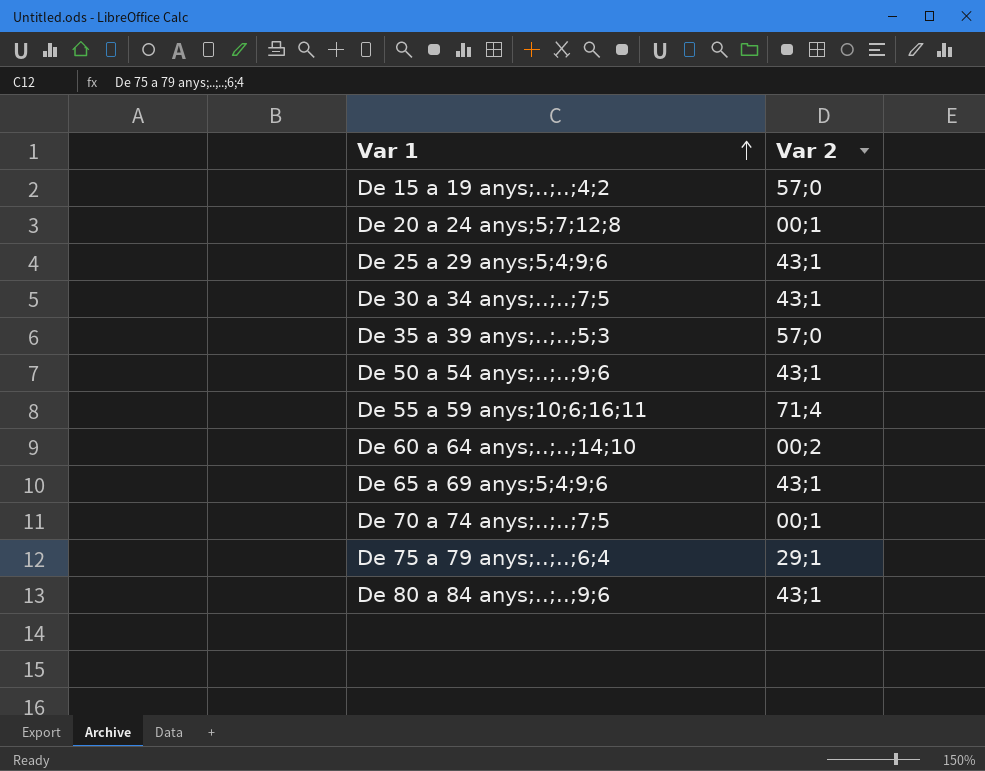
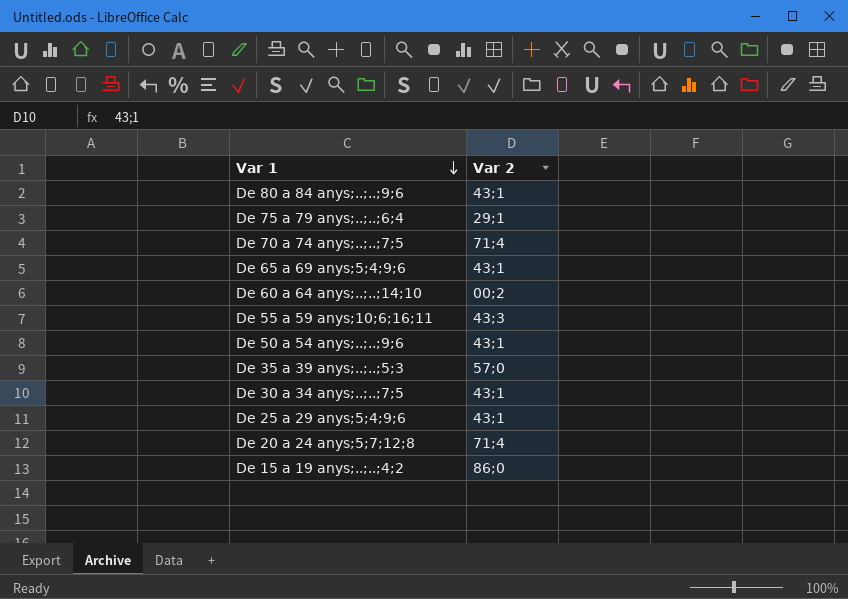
row order: Var 1 ascending -> Var 1 descending
De 70 a 74 anys;..;..;7;5 | Var 2: 00;1 -> 71;4
De 55 a 59 anys;10;6;16;11 | Var 2: 71;4 -> 43;3
De 20 a 24 anys;5;7;12;8 | Var 2: 00;1 -> 71;4
De 15 a 19 anys;..;..;4;2 | Var 2: 57;0 -> 86;0

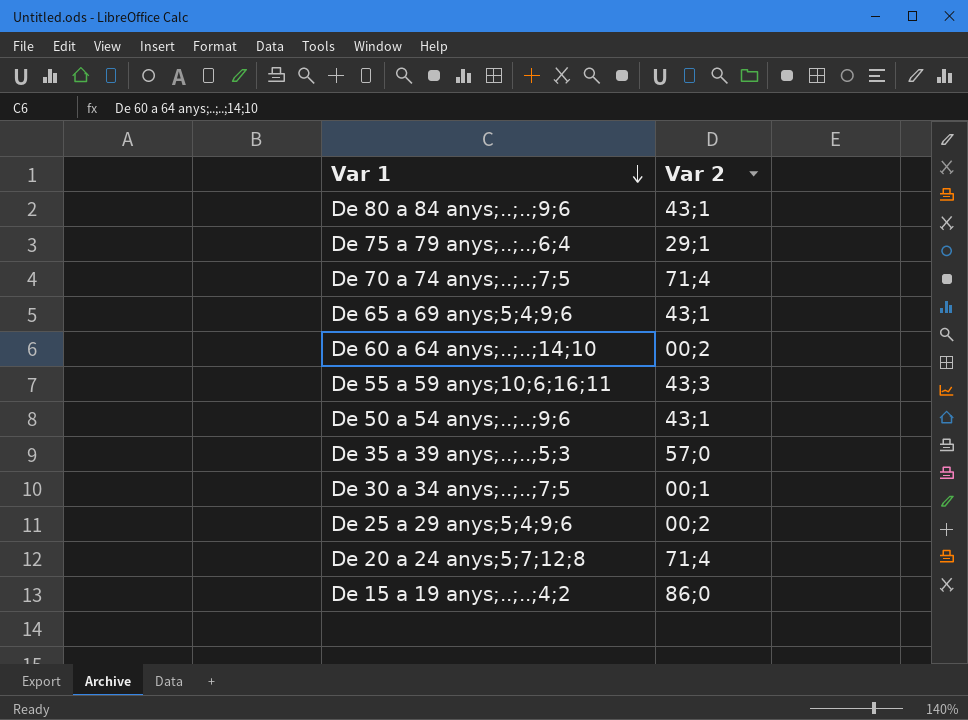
De 30 a 34 anys;..;..;7;5 | Var 2: 43;1 -> 00;1
De 25 a 29 anys;5;4;9;6 | Var 2: 43;1 -> 00;2

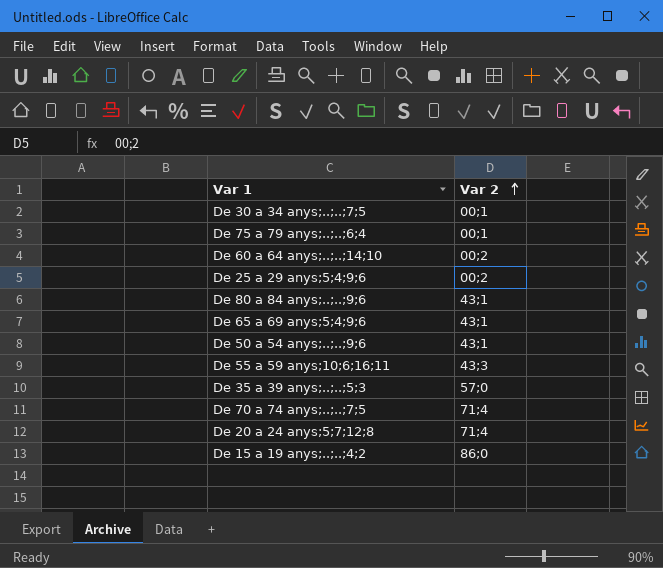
row order: Var 1 descending -> Var 2 ascending
De 75 a 79 anys;..;..;6;4 | Var 2: 29;1 -> 00;1

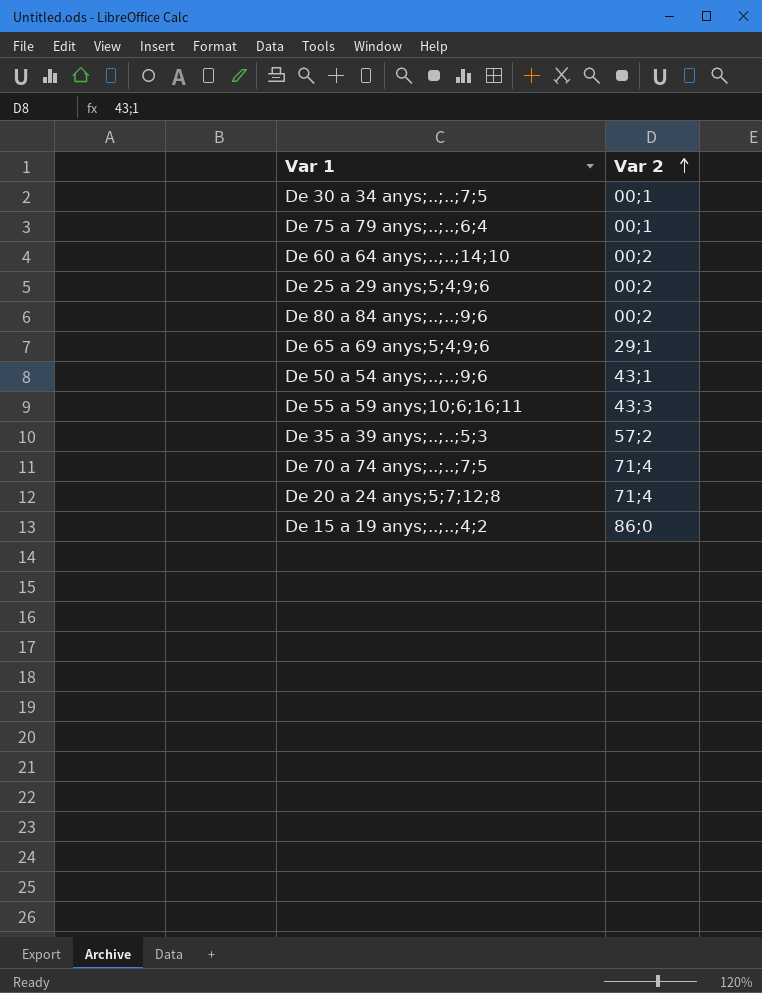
De 80 a 84 anys;..;..;9;6 | Var 2: 43;1 -> 00;2
De 65 a 69 anys;5;4;9;6 | Var 2: 43;1 -> 29;1
De 35 a 39 anys;..;..;5;3 | Var 2: 57;0 -> 57;2

